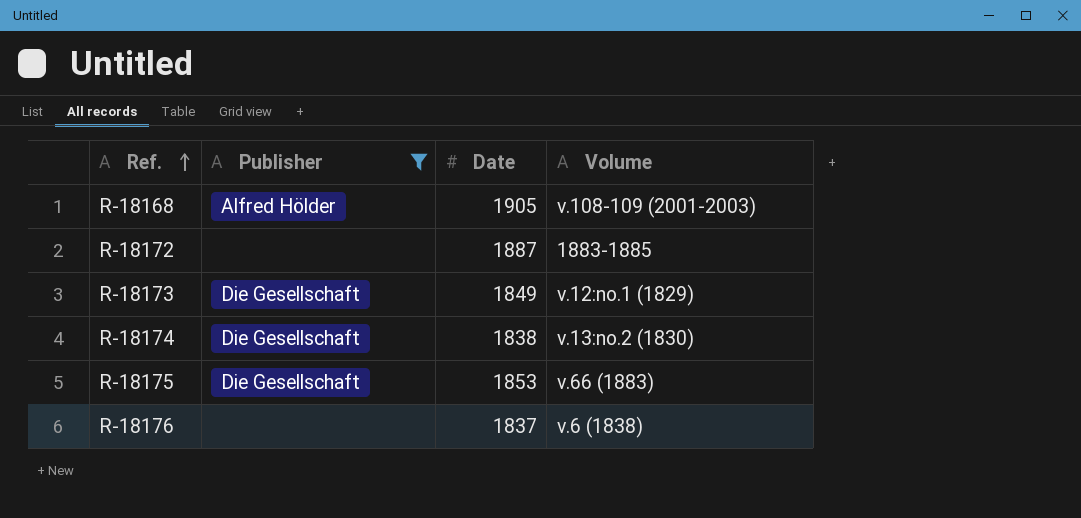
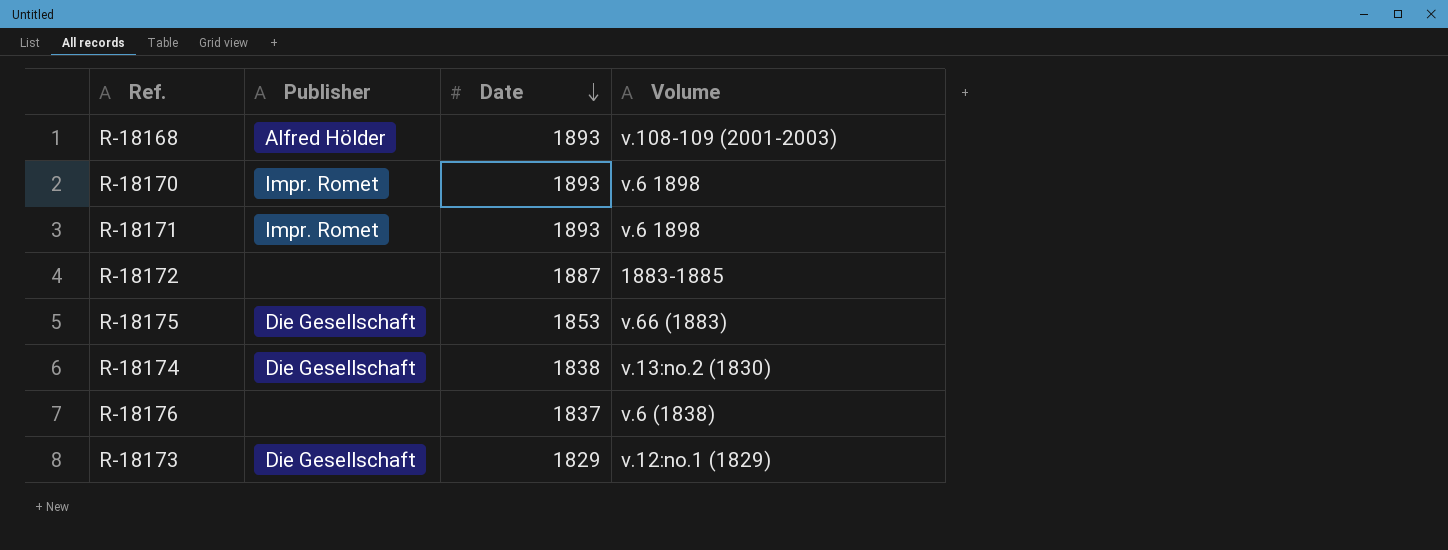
filter: Publisher != Impr. Romet -> none
row order: Ref. ascending -> Date descending
R-18168 | Date: 1905 -> 1893
R-18173 | Date: 1849 -> 1829

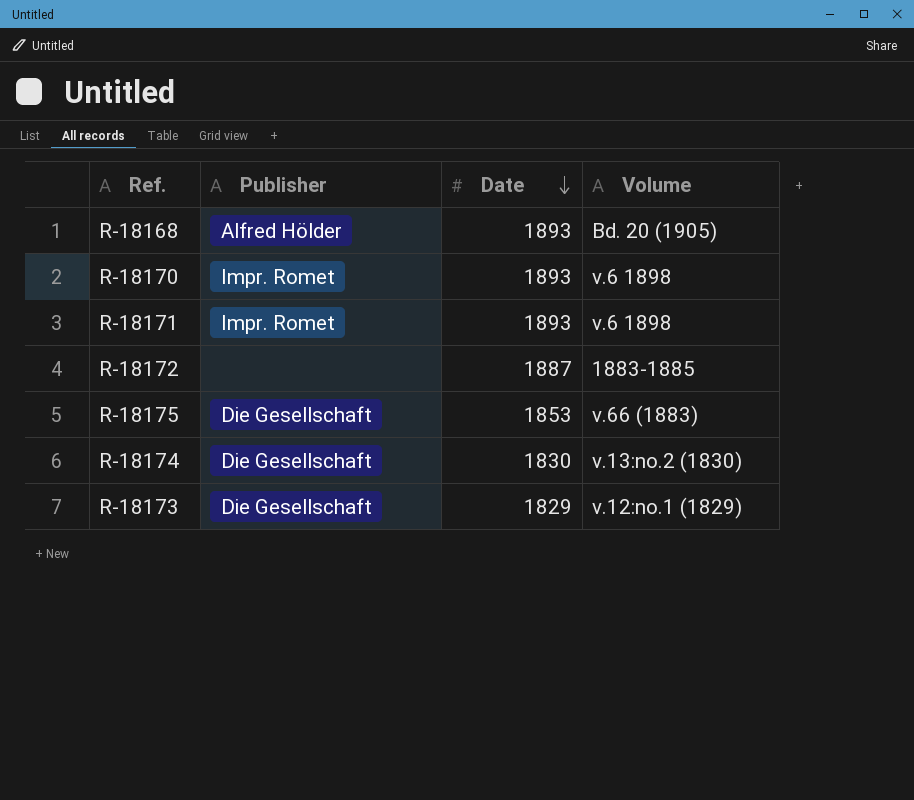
row R-18176: none | 1837 | v.6 (1838) -> none
R-18168 | Volume: v.108-109 (2001-2003) -> Bd. 20 (1905)
R-18174 | Date: 1838 -> 1830

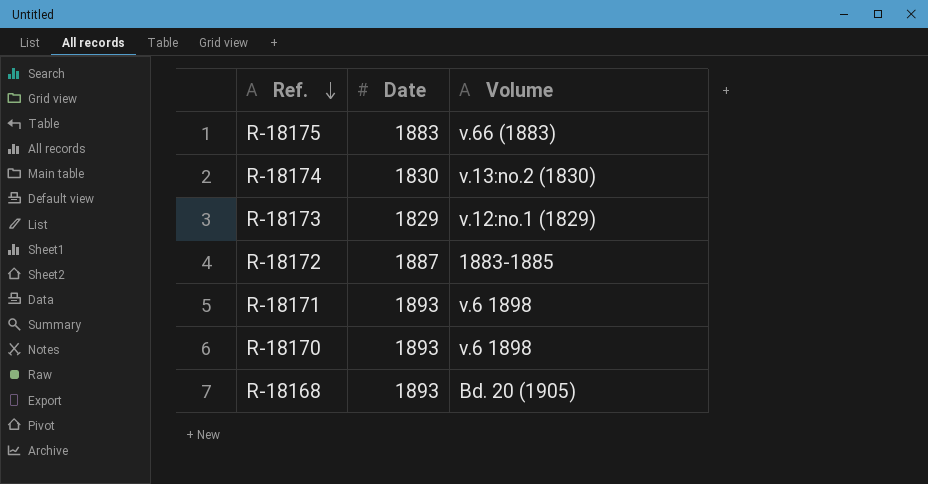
row order: Date descending -> Ref. descending
column Publisher | position: 2 -> none
R-18175 | Date: 1853 -> 1883

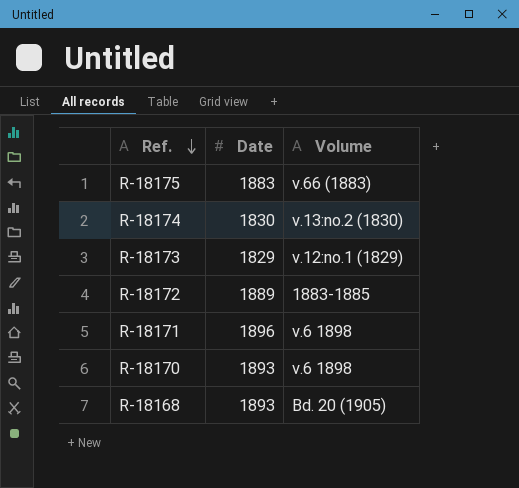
R-18172 | Date: 1887 -> 1889
R-18171 | Date: 1893 -> 1896

